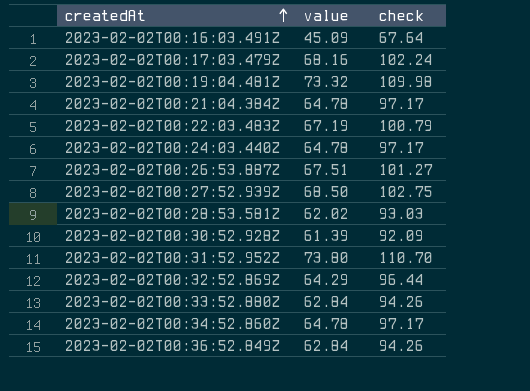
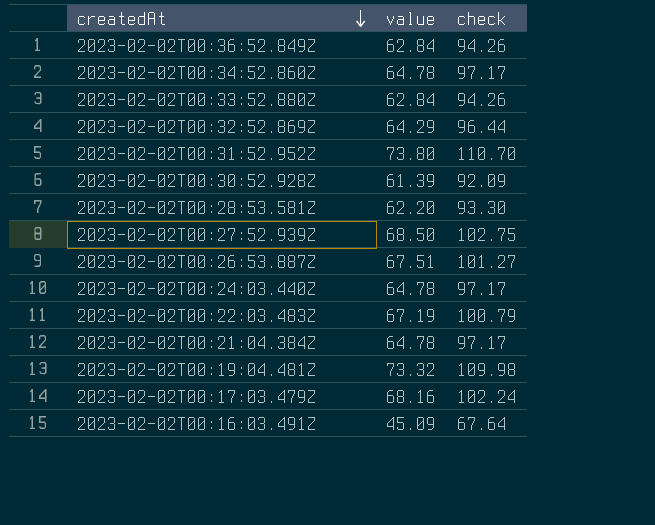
row order: createdAt ascending -> createdAt descending
2023-02-02T00:28:53.581Z | value: 62.02 -> 62.20
2023-02-02T00:28:53.581Z | check: 93.03 -> 93.30

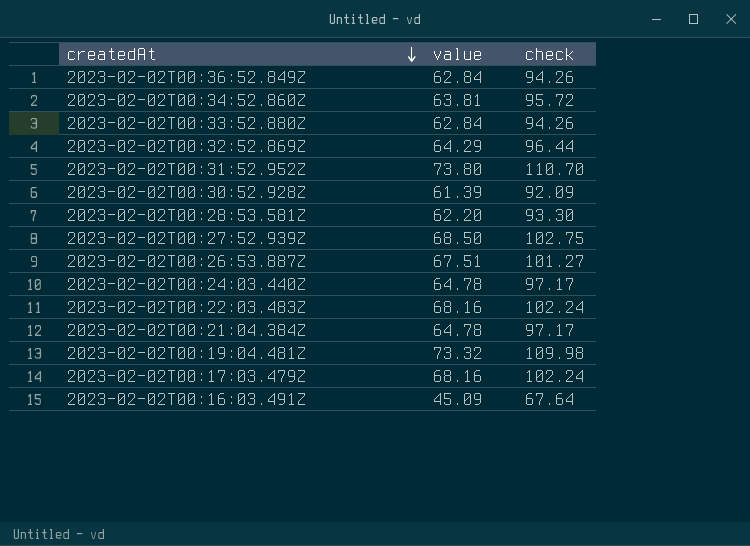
2023-02-02T00:34:52.860Z | value: 64.78 -> 63.81
2023-02-02T00:34:52.860Z | check: 97.17 -> 95.72
2023-02-02T00:22:03.483Z | value: 67.19 -> 68.16
2023-02-02T00:22:03.483Z | check: 100.79 -> 102.24

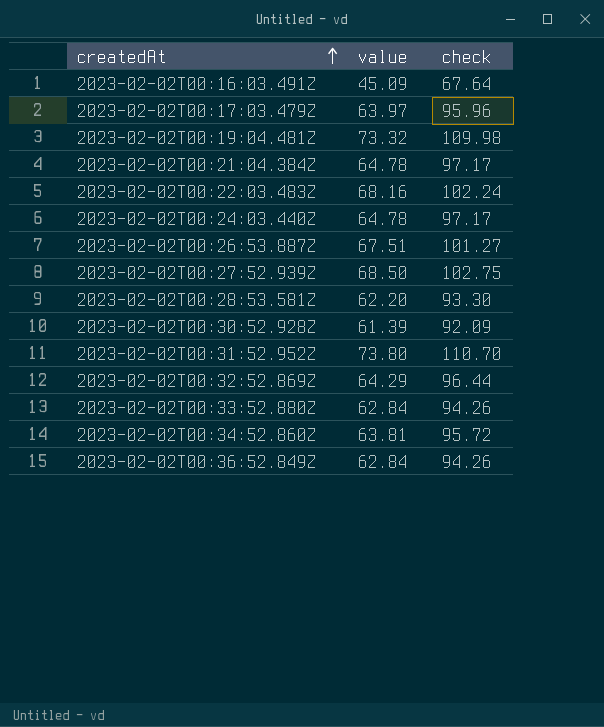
row order: createdAt descending -> createdAt ascending
2023-02-02T00:17:03.479Z | value: 68.16 -> 63.97
2023-02-02T00:17:03.479Z | check: 102.24 -> 95.96

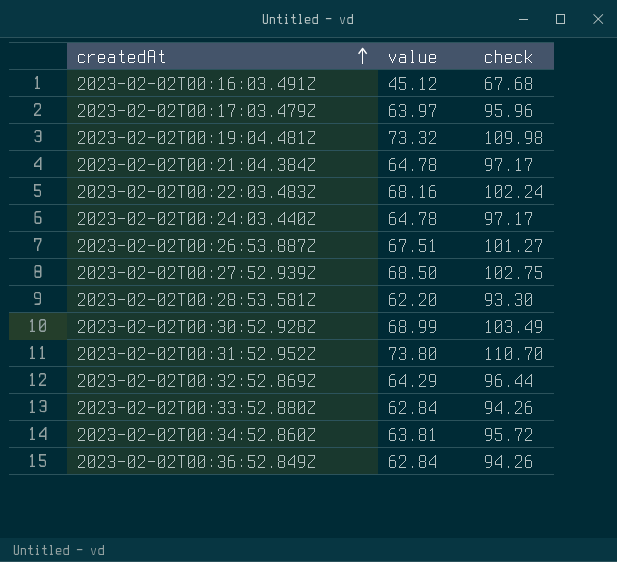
2023-02-02T00:16:03.491Z | value: 45.09 -> 45.12
2023-02-02T00:16:03.491Z | check: 67.64 -> 67.68
2023-02-02T00:30:52.928Z | value: 61.39 -> 68.99
2023-02-02T00:30:52.928Z | check: 92.09 -> 103.49

